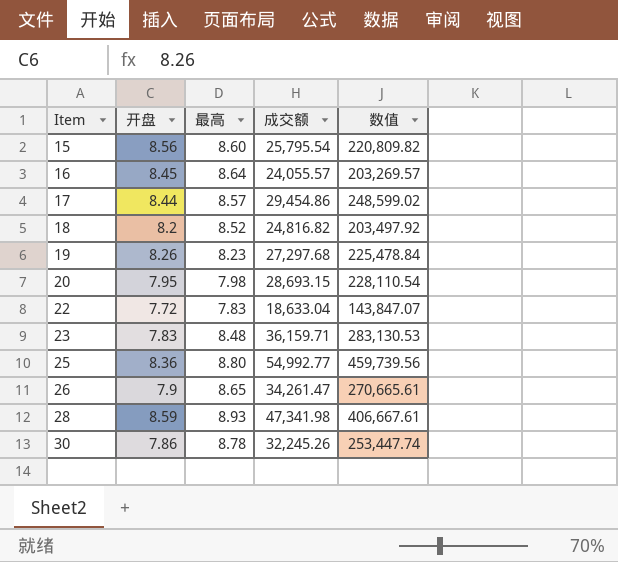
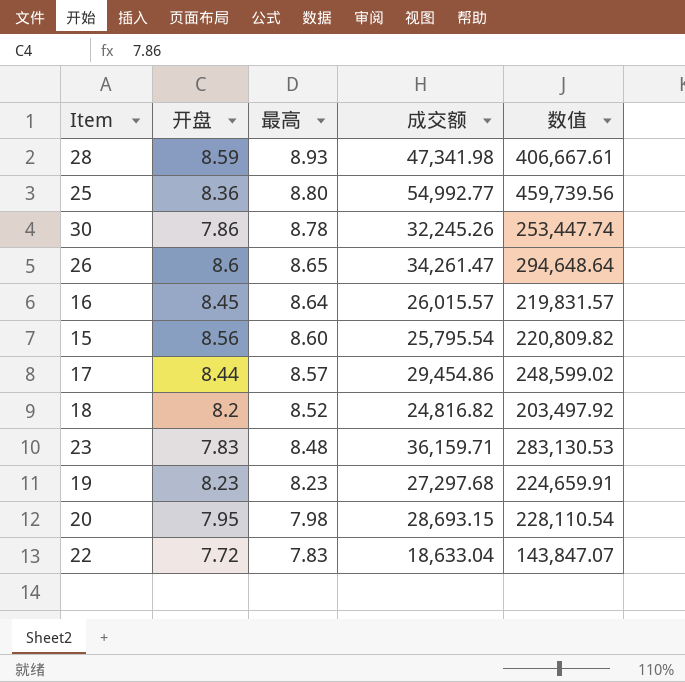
row order: Item ascending -> 最高 descending
26 | 开盘: 7.9 -> 8.6
26 | 数值: 270,665.61 -> 294,648.64
16 | 成交额: 24,055.57 -> 26,015.57
16 | 数值: 203,269.57 -> 219,831.57
19 | 开盘: 8.26 -> 8.23
19 | 数值: 225,478.84 -> 224,659.91

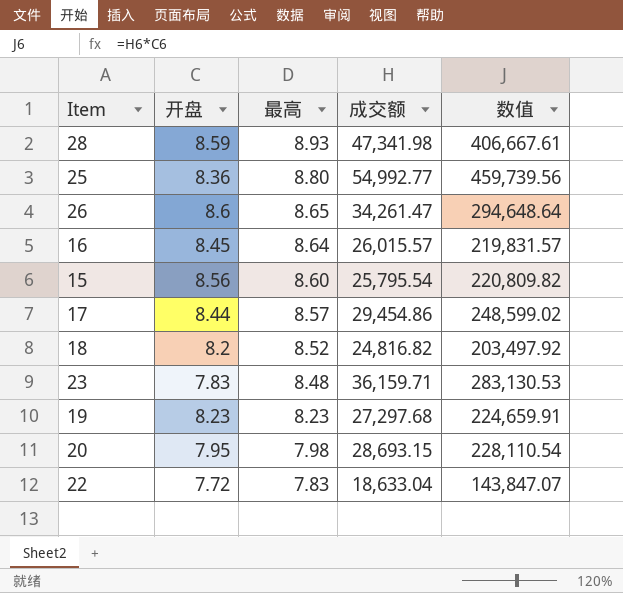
row 30: 7.86 | 8.78 | 32,245.26 | 253,447.74 -> none

